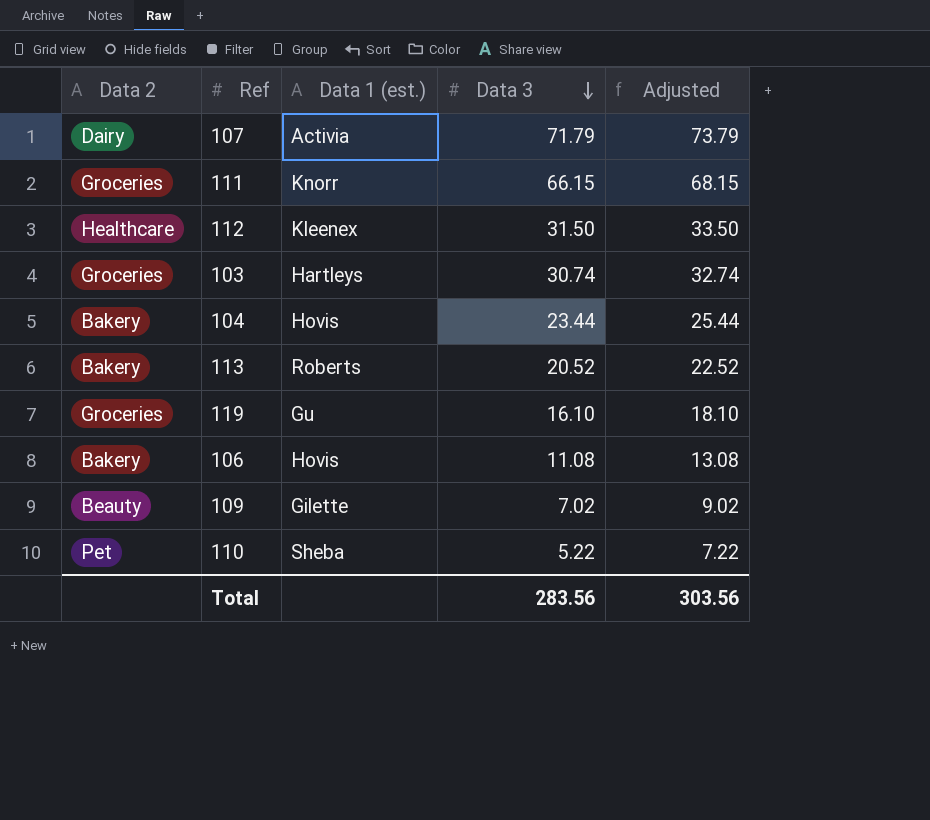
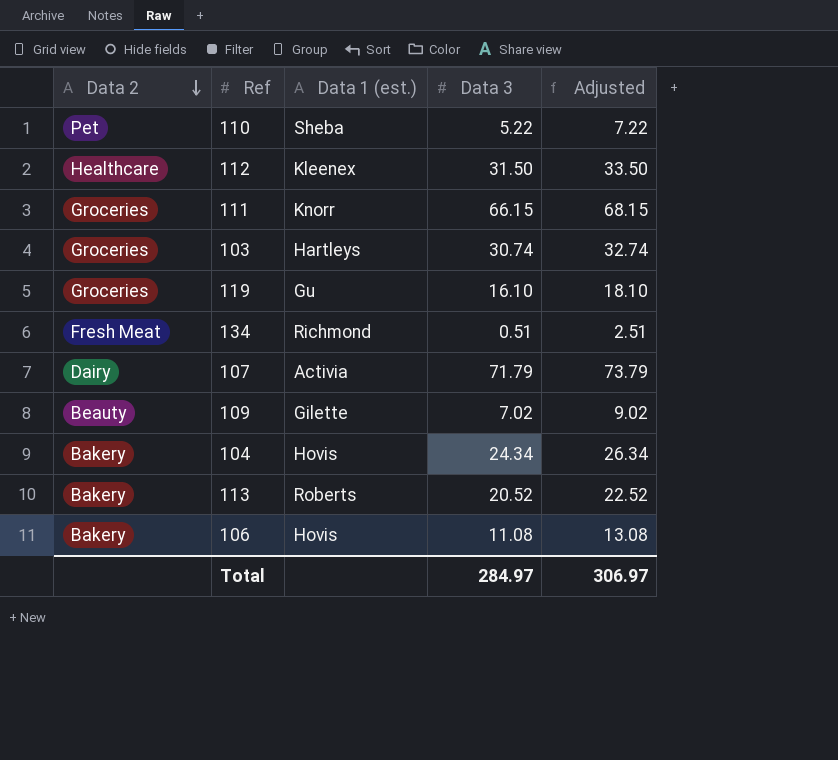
row order: Data 3 descending -> Data 2 descending
row 134: none -> Fresh Meat | Richmond | 0.51 | 2.51
104 | Data 3: 23.44 -> 24.34
104 | Adjusted: 25.44 -> 26.34
Total | Data 3: 283.56 -> 284.97
Total | Adjusted: 303.56 -> 306.97

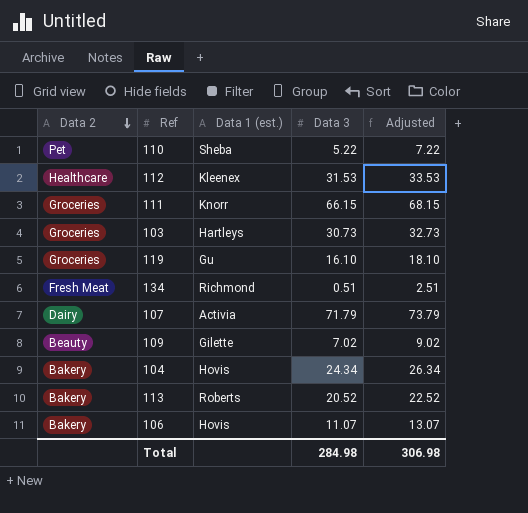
112 | Data 3: 31.50 -> 31.53
112 | Adjusted: 33.50 -> 33.53
103 | Data 3: 30.74 -> 30.73
103 | Adjusted: 32.74 -> 32.73
106 | Data 3: 11.08 -> 11.07
106 | Adjusted: 13.08 -> 13.07
Total | Data 3: 284.97 -> 284.98
Total | Adjusted: 306.97 -> 306.98

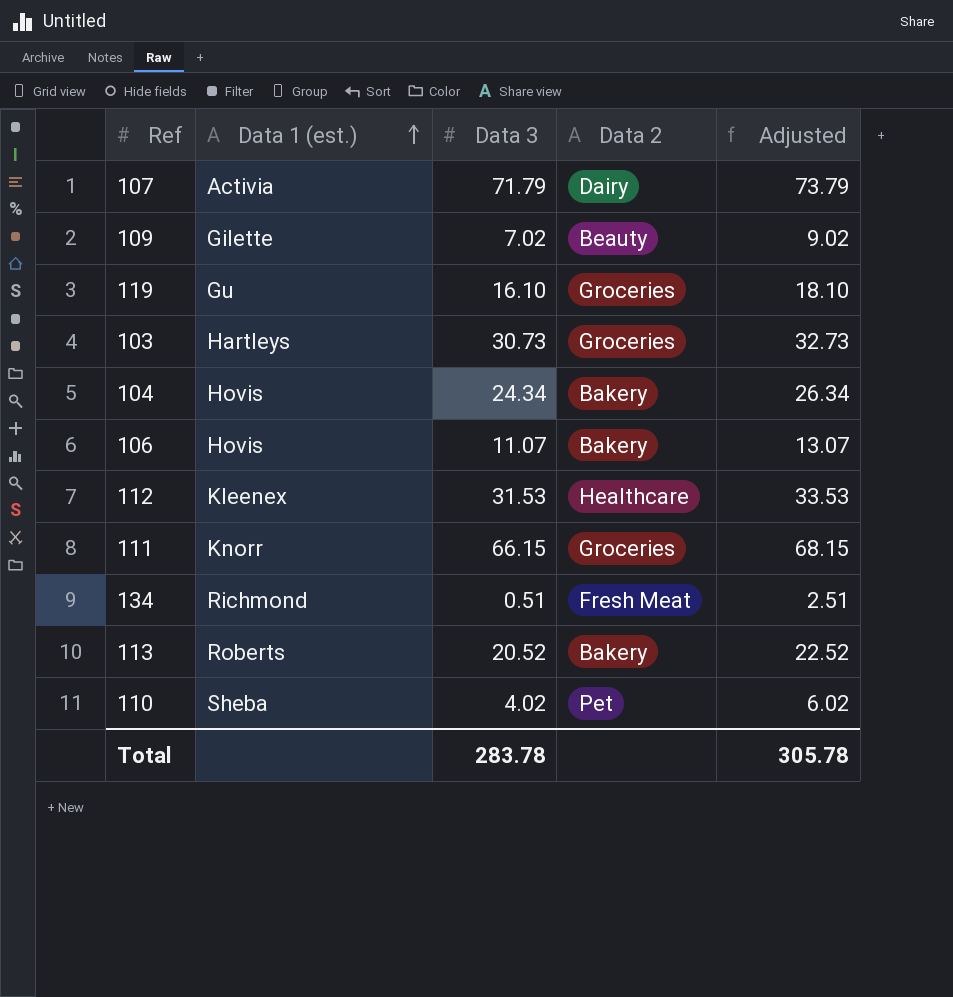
row order: Data 2 descending -> Data 1 (est.) ascending
column Data 2 | position: 1 -> 4
110 | Data 3: 5.22 -> 4.02
110 | Adjusted: 7.22 -> 6.02
Total | Data 3: 284.98 -> 283.78
Total | Adjusted: 306.98 -> 305.78

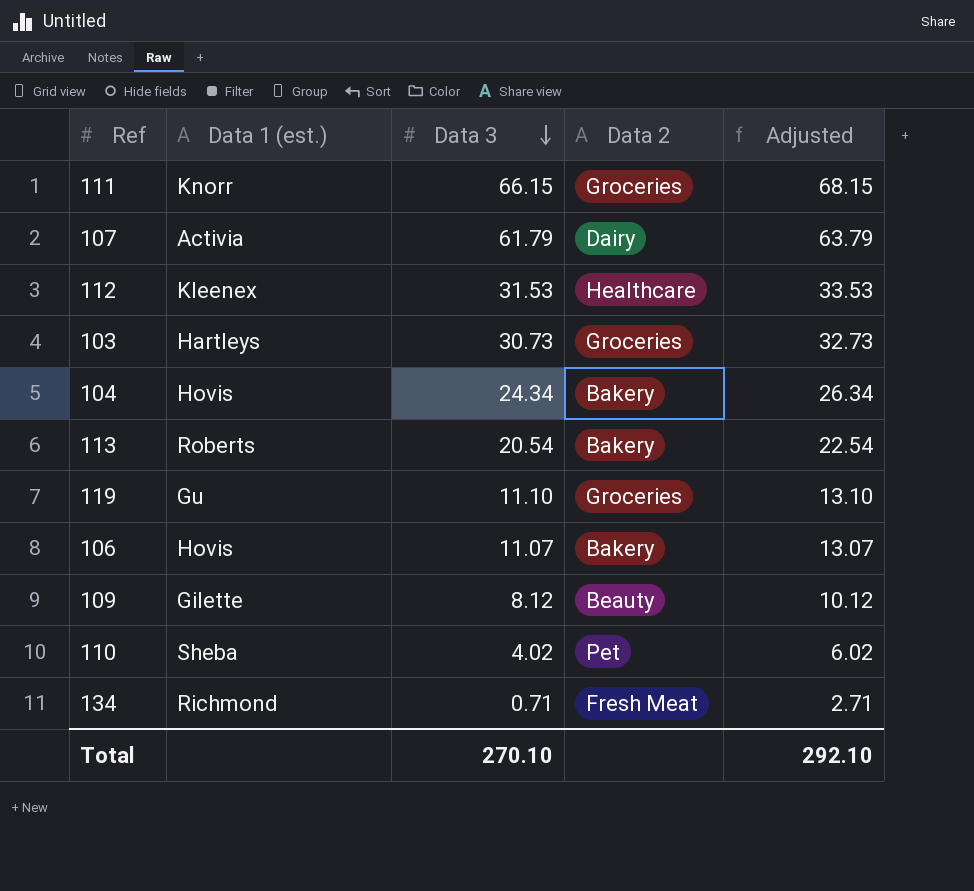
row order: Data 1 (est.) ascending -> Data 3 descending
107 | Data 3: 71.79 -> 61.79
107 | Adjusted: 73.79 -> 63.79
113 | Data 3: 20.52 -> 20.54
113 | Adjusted: 22.52 -> 22.54
119 | Data 3: 16.10 -> 11.10
119 | Adjusted: 18.10 -> 13.10
109 | Data 3: 7.02 -> 8.12
109 | Adjusted: 9.02 -> 10.12
134 | Data 3: 0.51 -> 0.71
134 | Adjusted: 2.51 -> 2.71
Total | Data 3: 283.78 -> 270.10
Total | Adjusted: 305.78 -> 292.10

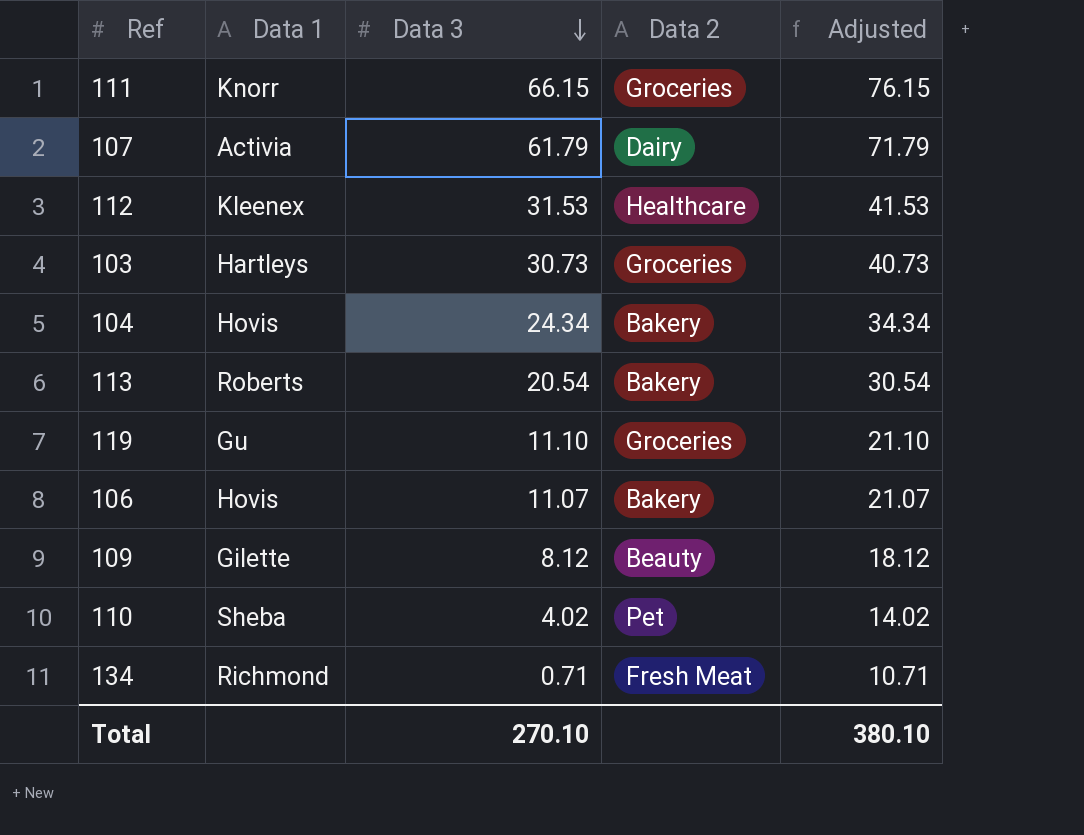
column name: Data 1 (est.) -> Data 1
column Adjusted | formula: [Data 3] + 2 -> [Data 3] + 10
Total | Adjusted: 292.10 -> 380.10

